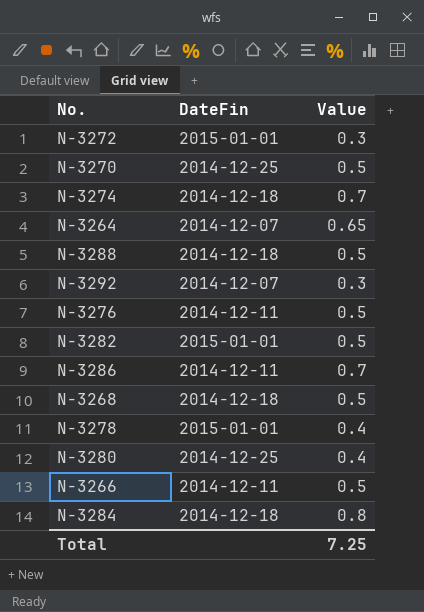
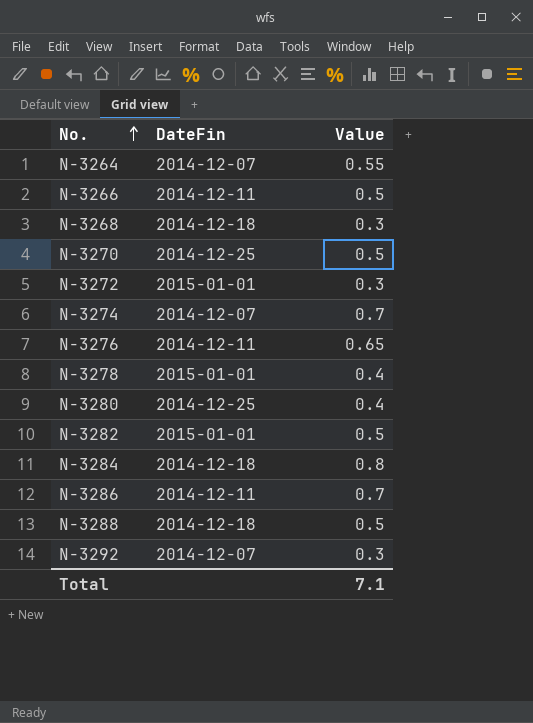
row order: none -> No. ascending
N-3264 | Value: 0.65 -> 0.55
N-3268 | Value: 0.5 -> 0.3
N-3274 | DateFin: 2014-12-18 -> 2014-12-07
N-3276 | Value: 0.5 -> 0.65
Total | Value: 7.25 -> 7.1

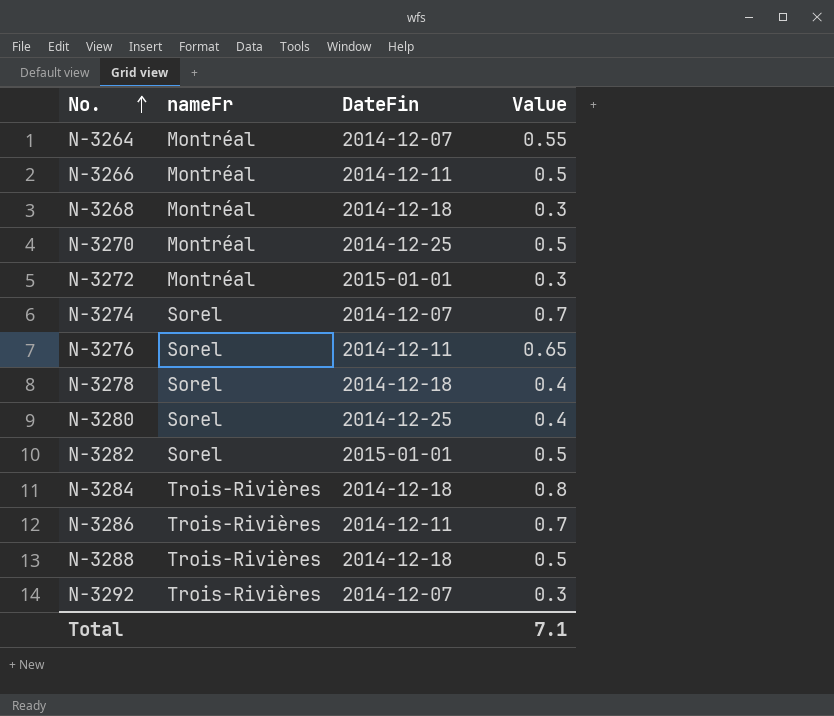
column nameFr | position: none -> 2
N-3278 | DateFin: 2015-01-01 -> 2014-12-18

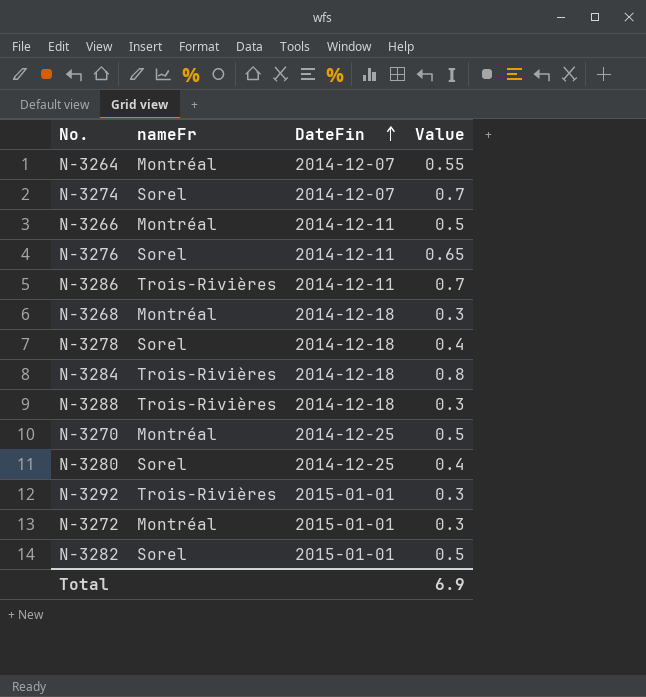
row order: No. ascending -> DateFin ascending
N-3288 | Value: 0.5 -> 0.3
N-3292 | DateFin: 2014-12-07 -> 2015-01-01
Total | Value: 7.1 -> 6.9

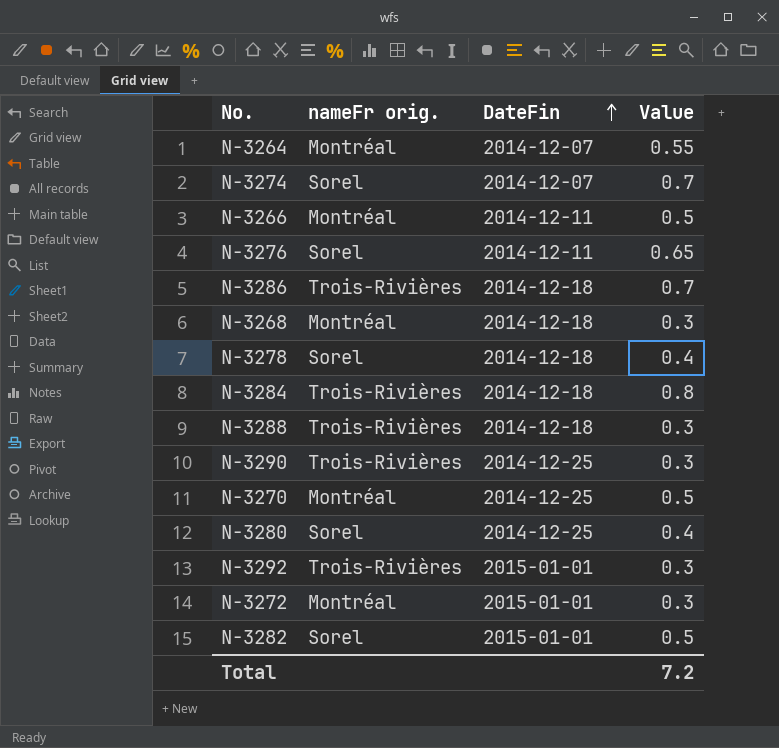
column name: nameFr -> nameFr orig.
N-3286 | DateFin: 2014-12-11 -> 2014-12-18
row N-3290: none -> Trois-Rivières | 2014-12-25 | 0.3
Total | Value: 6.9 -> 7.2

